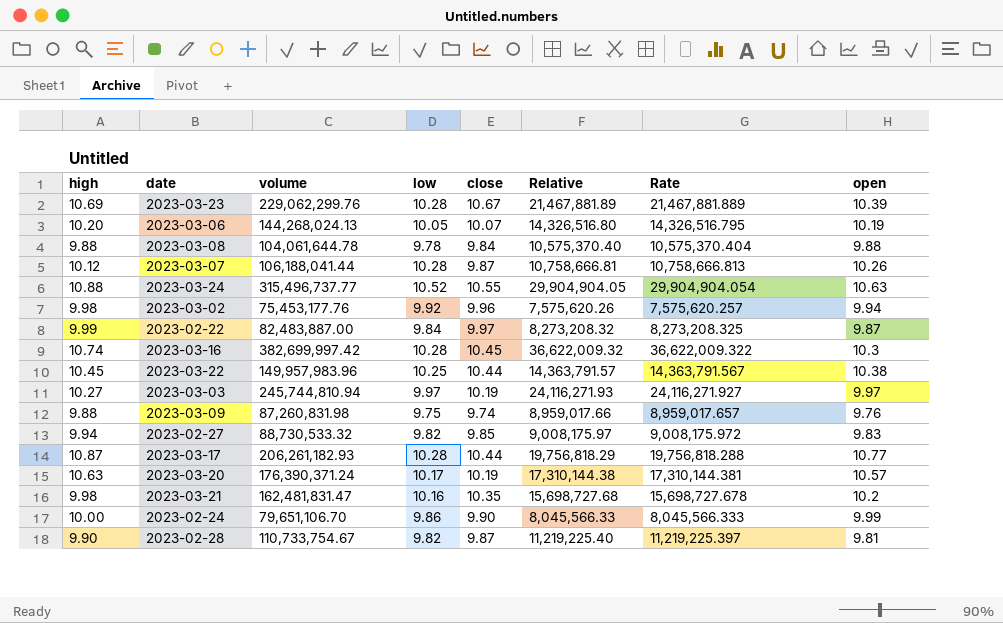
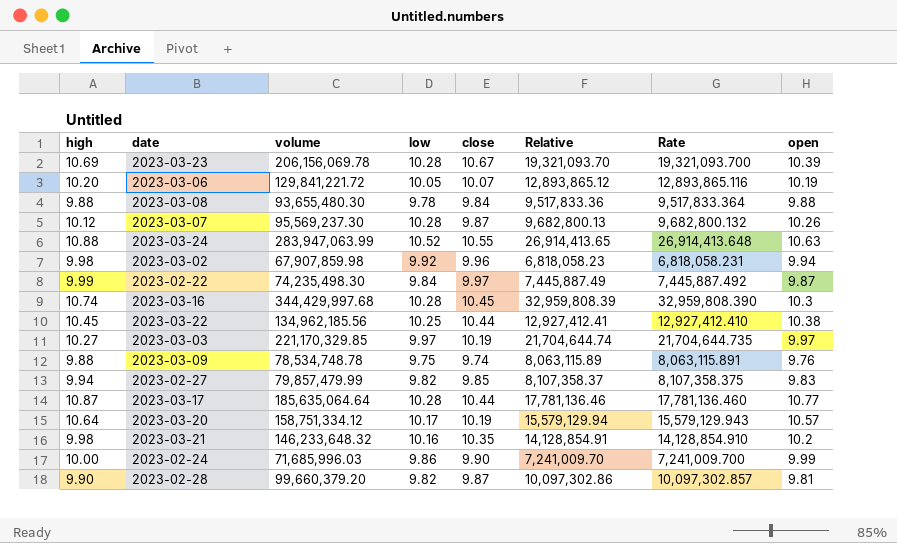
2023-03-23 | volume: 229,062,299.76 -> 206,156,069.78
2023-03-23 | Relative: 21,467,881.89 -> 19,321,093.70
2023-03-23 | Rate: 21,467,881.889 -> 19,321,093.700
2023-03-06 | volume: 144,268,024.13 -> 129,841,221.72
2023-03-06 | Relative: 14,326,516.80 -> 12,893,865.12
2023-03-06 | Rate: 14,326,516.795 -> 12,893,865.116
2023-03-08 | volume: 104,061,644.78 -> 93,655,480.30
2023-03-08 | Relative: 10,575,370.40 -> 9,517,833.36
2023-03-08 | Rate: 10,575,370.404 -> 9,517,833.364
2023-03-07 | volume: 106,188,041.44 -> 95,569,237.30
2023-03-07 | Relative: 10,758,666.81 -> 9,682,800.13
2023-03-07 | Rate: 10,758,666.813 -> 9,682,800.132
2023-03-24 | volume: 315,496,737.77 -> 283,947,063.99
2023-03-24 | Relative: 29,904,904.05 -> 26,914,413.65
2023-03-24 | Rate: 29,904,904.054 -> 26,914,413.648
2023-03-02 | volume: 75,453,177.76 -> 67,907,859.98
2023-03-02 | Relative: 7,575,620.26 -> 6,818,058.23
2023-03-02 | Rate: 7,575,620.257 -> 6,818,058.231
2023-02-22 | volume: 82,483,887.00 -> 74,235,498.30
2023-02-22 | Relative: 8,273,208.32 -> 7,445,887.49
2023-02-22 | Rate: 8,273,208.325 -> 7,445,887.492
2023-03-16 | volume: 382,699,997.42 -> 344,429,997.68
2023-03-16 | Relative: 36,622,009.32 -> 32,959,808.39
2023-03-16 | Rate: 36,622,009.322 -> 32,959,808.390
2023-03-22 | volume: 149,957,983.96 -> 134,962,185.56
2023-03-22 | Relative: 14,363,791.57 -> 12,927,412.41
2023-03-22 | Rate: 14,363,791.567 -> 12,927,412.410
2023-03-03 | volume: 245,744,810.94 -> 221,170,329.85
2023-03-03 | Relative: 24,116,271.93 -> 21,704,644.74
2023-03-03 | Rate: 24,116,271.927 -> 21,704,644.735
2023-03-09 | volume: 87,260,831.98 -> 78,534,748.78
2023-03-09 | Relative: 8,959,017.66 -> 8,063,115.89
2023-03-09 | Rate: 8,959,017.657 -> 8,063,115.891
2023-02-27 | volume: 88,730,533.32 -> 79,857,479.99
2023-02-27 | Relative: 9,008,175.97 -> 8,107,358.37
2023-02-27 | Rate: 9,008,175.972 -> 8,107,358.375
2023-03-17 | volume: 206,261,182.93 -> 185,635,064.64
2023-03-17 | Relative: 19,756,818.29 -> 17,781,136.46
2023-03-17 | Rate: 19,756,818.288 -> 17,781,136.460
2023-03-20 | high: 10.63 -> 10.64
2023-03-20 | volume: 176,390,371.24 -> 158,751,334.12
2023-03-20 | Relative: 17,310,144.38 -> 15,579,129.94
2023-03-20 | Rate: 17,310,144.381 -> 15,579,129.943
2023-03-21 | volume: 162,481,831.47 -> 146,233,648.32
2023-03-21 | Relative: 15,698,727.68 -> 14,128,854.91
2023-03-21 | Rate: 15,698,727.678 -> 14,128,854.910
2023-02-24 | volume: 79,651,106.70 -> 71,685,996.03
2023-02-24 | Relative: 8,045,566.33 -> 7,241,009.70
2023-02-24 | Rate: 8,045,566.333 -> 7,241,009.700
2023-02-28 | volume: 110,733,754.67 -> 99,660,379.20
2023-02-28 | Relative: 11,219,225.40 -> 10,097,302.86
2023-02-28 | Rate: 11,219,225.397 -> 10,097,302.857

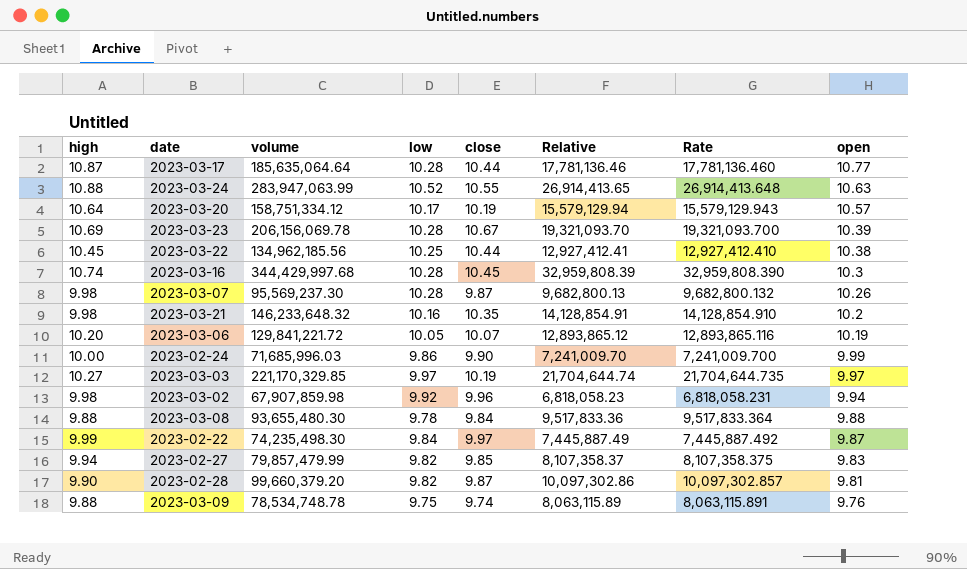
row order: none -> open descending
2023-03-07 | high: 10.12 -> 9.98

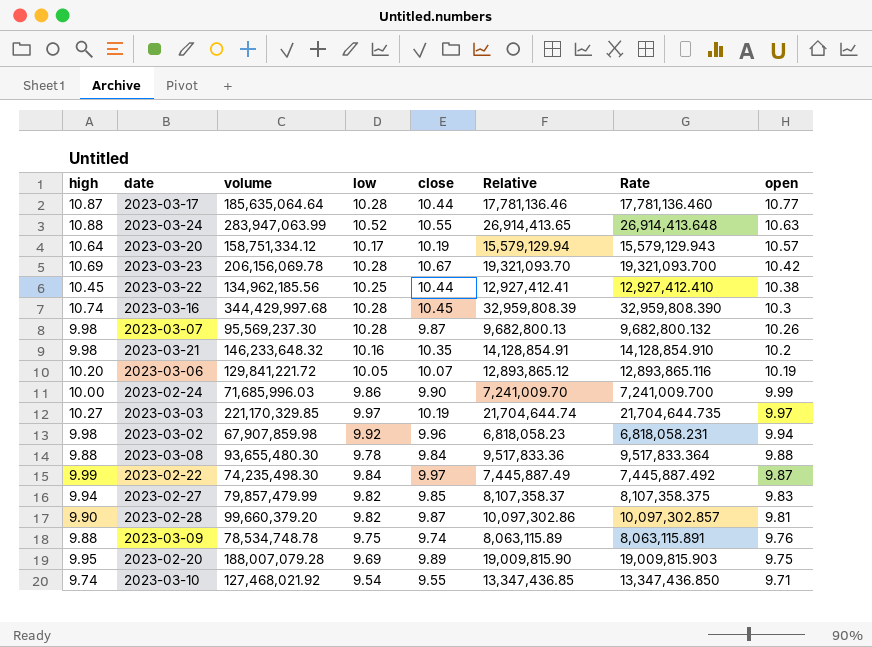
2023-03-23 | open: 10.39 -> 10.42
row 2023-02-20: none -> 9.95 | 188,007,079.28 | 9.69 | 9.89 | 19,009,815.90 | 19,009,815.903 | 9.75
row 2023-03-10: none -> 9.74 | 127,468,021.92 | 9.54 | 9.55 | 13,347,436.85 | 13,347,436.850 | 9.71

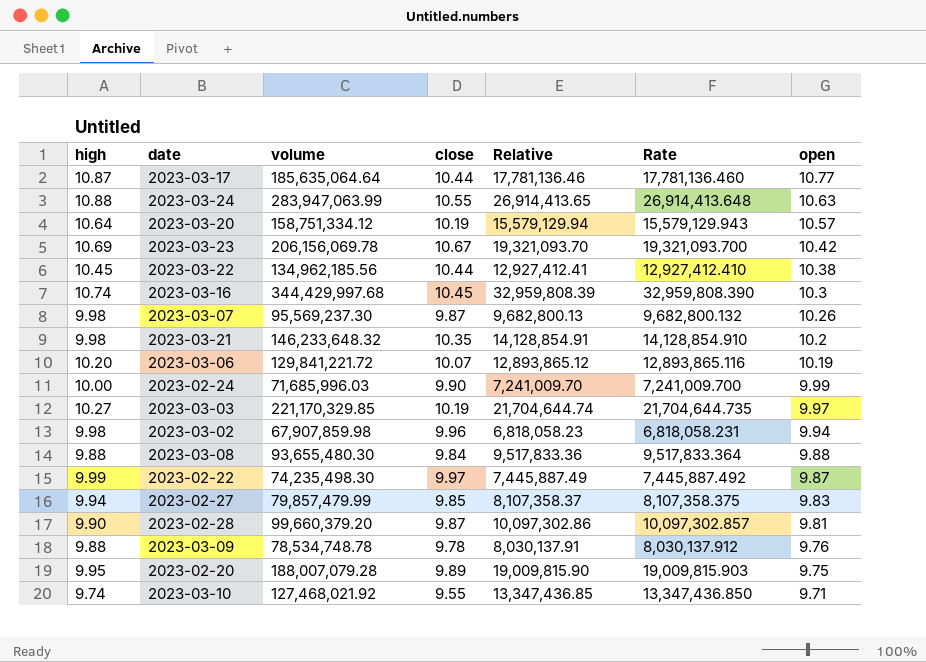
column low | position: 4 -> none
2023-03-09 | close: 9.74 -> 9.78
2023-03-09 | Relative: 8,063,115.89 -> 8,030,137.91
2023-03-09 | Rate: 8,063,115.891 -> 8,030,137.912

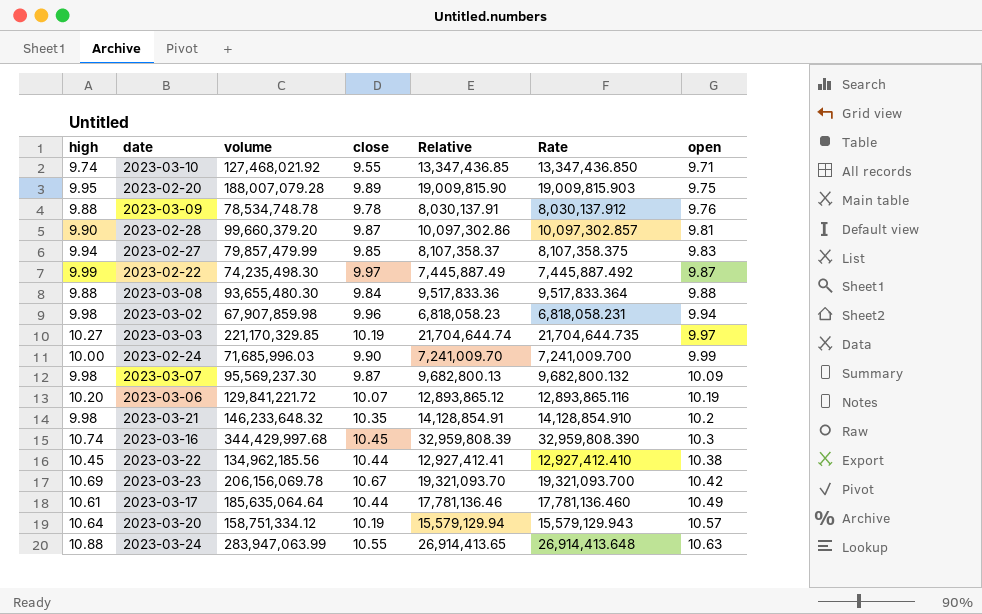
row order: open descending -> open ascending
2023-03-07 | open: 10.26 -> 10.09
2023-03-17 | high: 10.87 -> 10.61
2023-03-17 | open: 10.77 -> 10.49

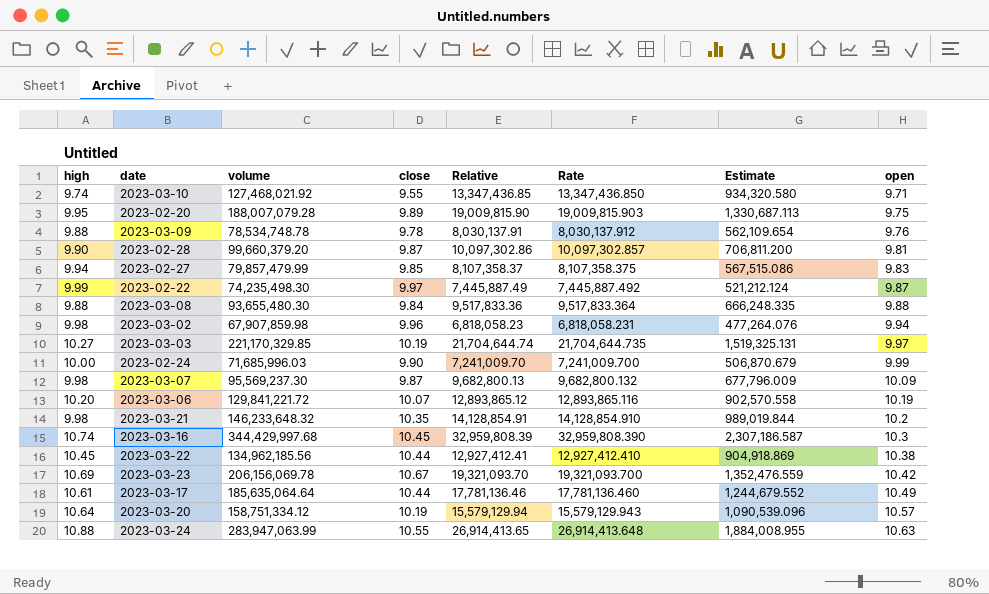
column Estimate | formula: none -> [Rate] * 0.07

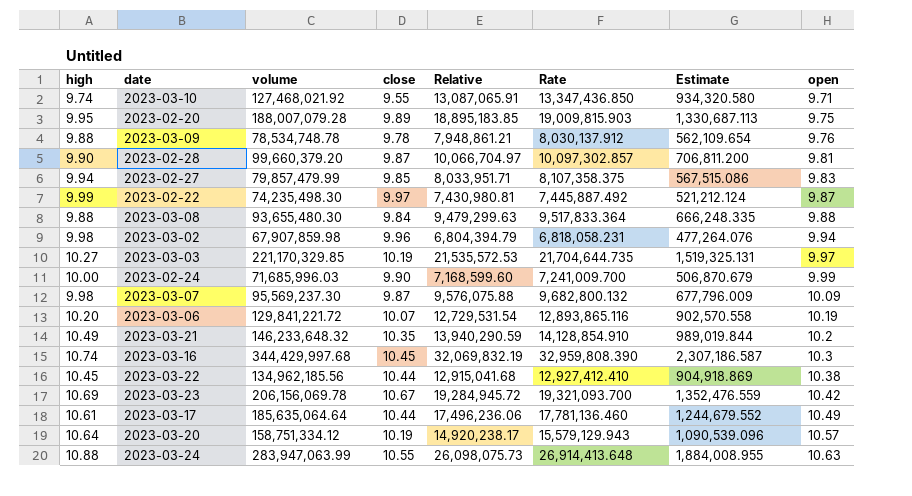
column Relative | formula: [volume] / [close] -> [volume] / [high]
2023-03-21 | high: 9.98 -> 10.49

